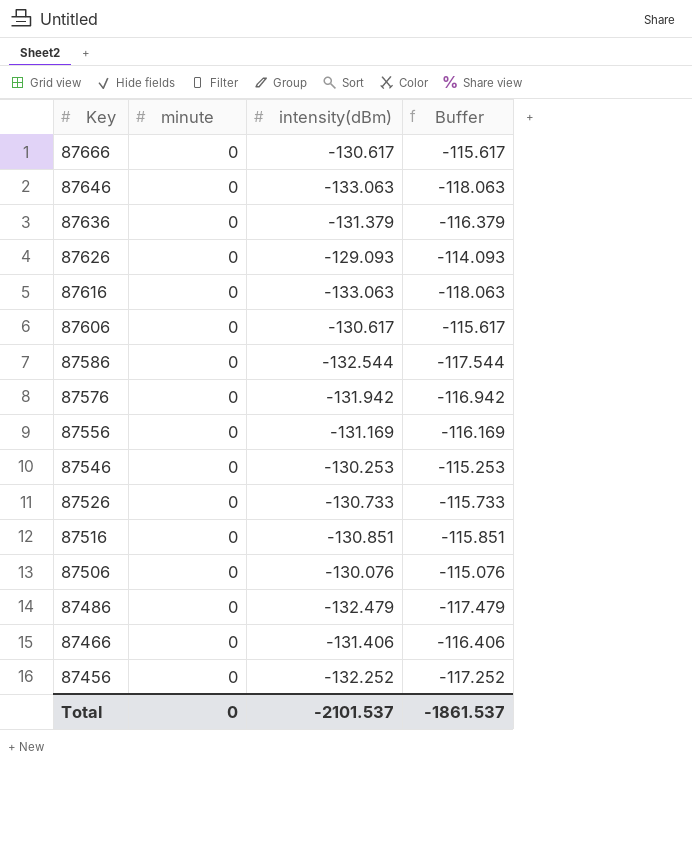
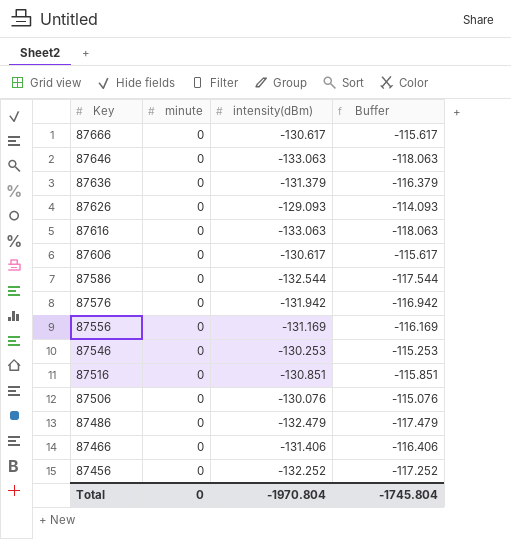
row 87526: 0 | -130.733 | -115.733 -> none
Total | intensity(dBm): -2101.537 -> -1970.804
Total | Buffer: -1861.537 -> -1745.804

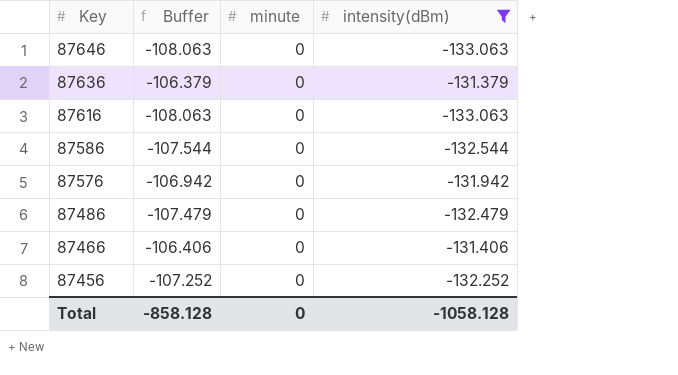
filter: none -> intensity(dBm) <= -131.379
column Buffer | formula: [intensity(dBm)] + 15 -> [intensity(dBm)] + 25
column Buffer | position: 4 -> 2
Total | Buffer: -1745.804 -> -858.128
Total | intensity(dBm): -1970.804 -> -1058.128

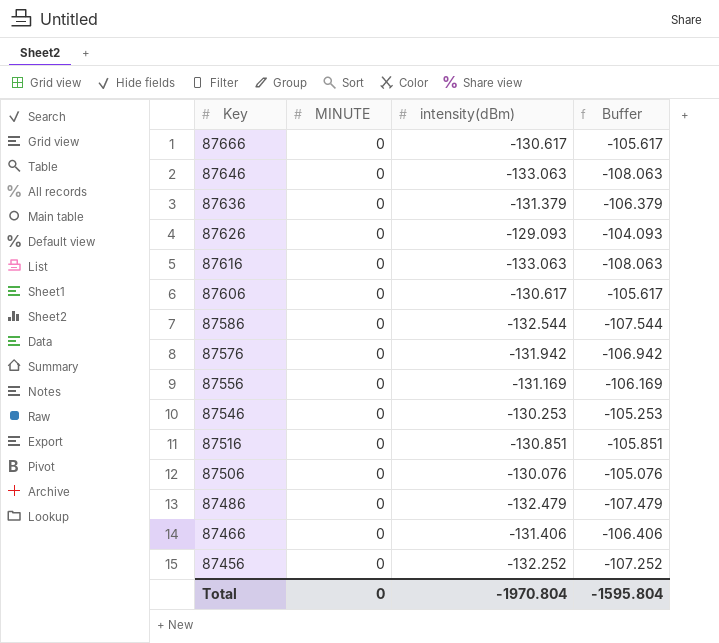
filter: intensity(dBm) <= -131.379 -> none
column name: minute -> MINUTE
column Buffer | position: 2 -> 4
Total | intensity(dBm): -1058.128 -> -1970.804
Total | Buffer: -858.128 -> -1595.804

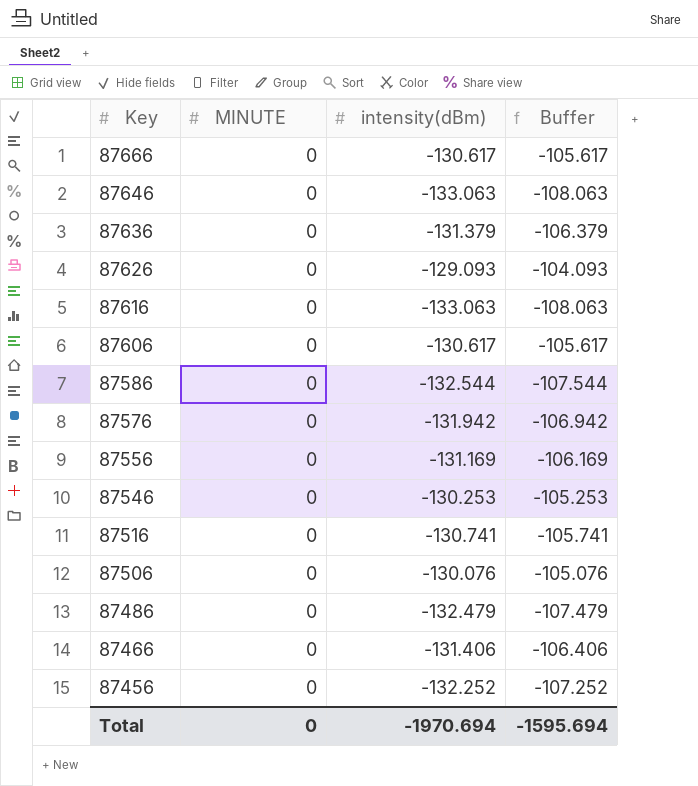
87516 | intensity(dBm): -130.851 -> -130.741
87516 | Buffer: -105.851 -> -105.741
Total | intensity(dBm): -1970.804 -> -1970.694
Total | Buffer: -1595.804 -> -1595.694

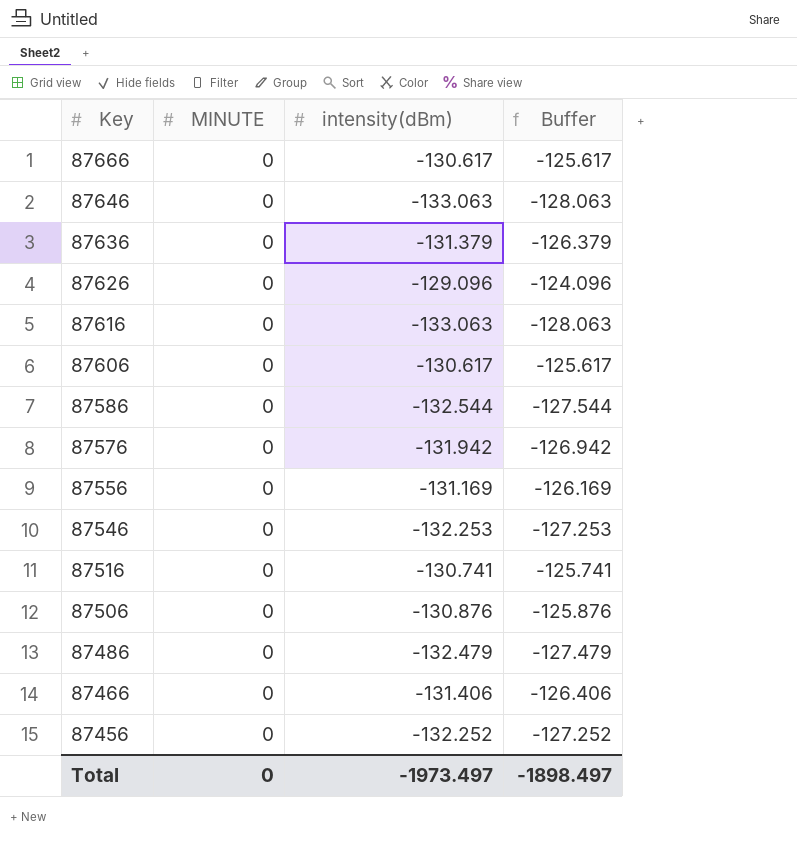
column Buffer | formula: [intensity(dBm)] + 25 -> [intensity(dBm)] + 5
87626 | intensity(dBm): -129.093 -> -129.096
87546 | intensity(dBm): -130.253 -> -132.253
87506 | intensity(dBm): -130.076 -> -130.876
Total | intensity(dBm): -1970.694 -> -1973.497
Total | Buffer: -1595.694 -> -1898.497

